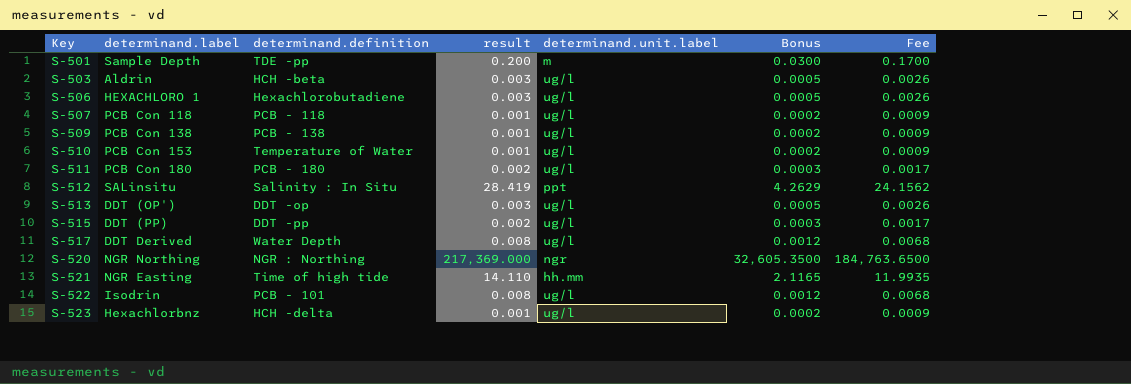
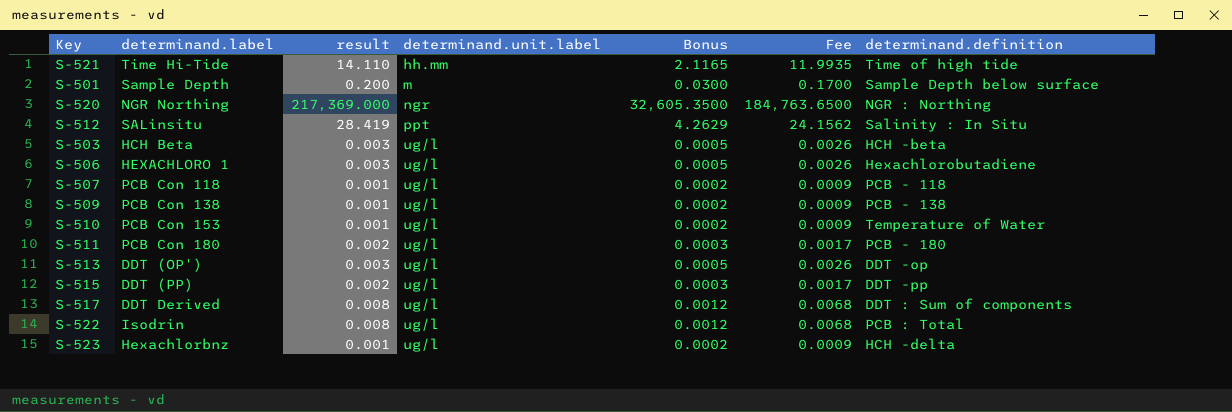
row order: Key ascending -> determinand.unit.label ascending
column determinand.definition | position: 3 -> 7
S-521 | determinand.label: NGR Easting -> Time Hi-Tide
S-501 | determinand.definition: TDE -pp -> Sample Depth below surface
S-503 | determinand.label: Aldrin -> HCH Beta
S-517 | determinand.definition: Water Depth -> DDT : Sum of components
S-522 | determinand.definition: PCB - 101 -> PCB : Total

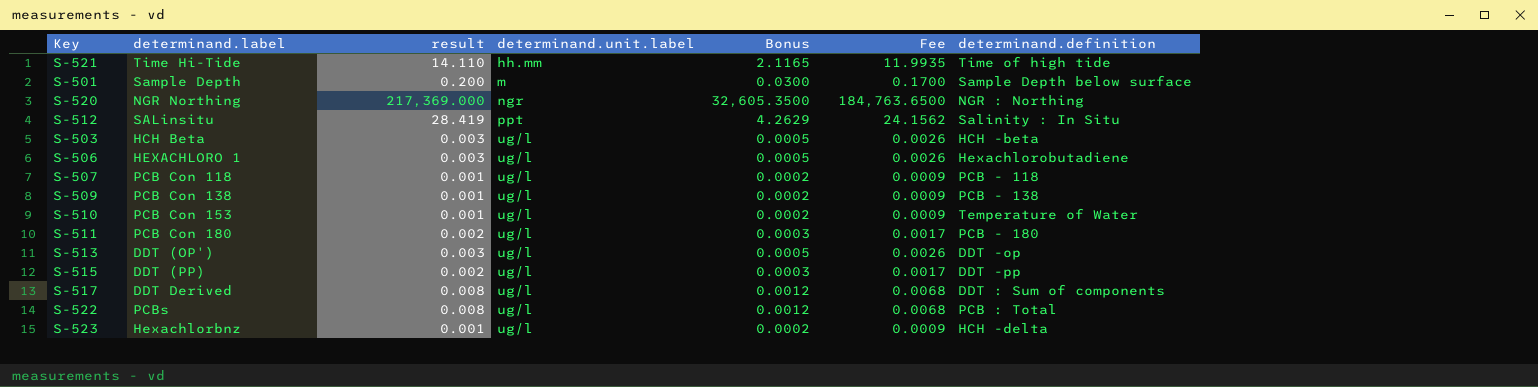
S-522 | determinand.label: Isodrin -> PCBs

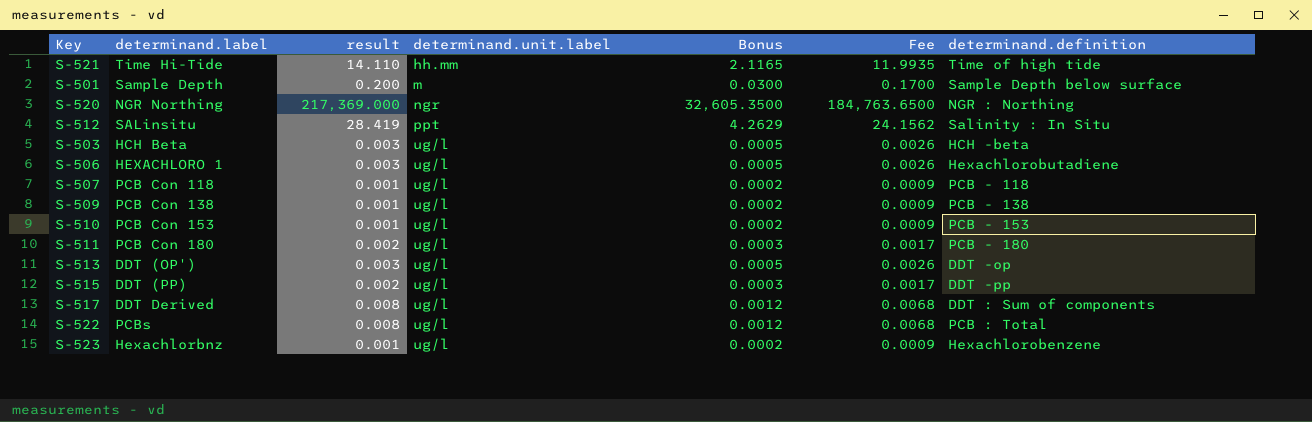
S-510 | determinand.definition: Temperature of Water -> PCB - 153
S-523 | determinand.definition: HCH -delta -> Hexachlorobenzene

